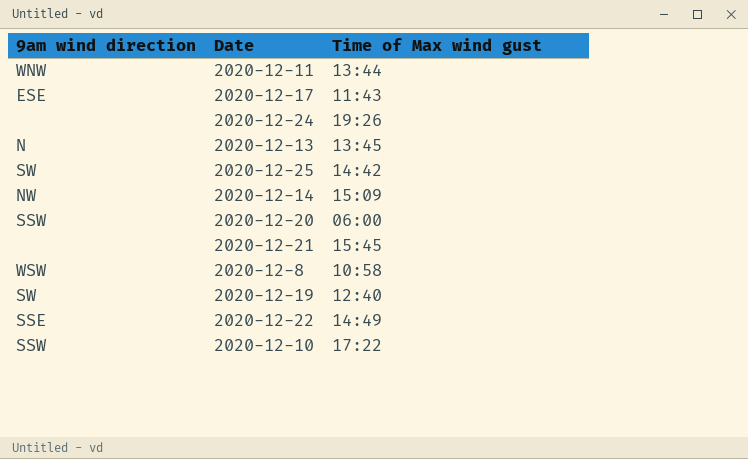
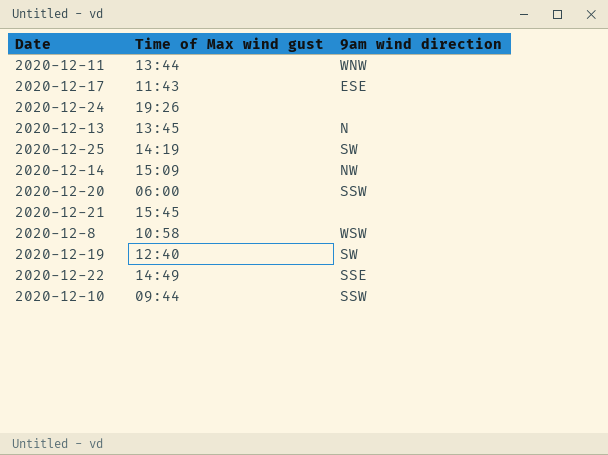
column 9am wind direction | position: 1 -> 3
2020-12-25 | Time of Max wind gust: 14:42 -> 14:19
2020-12-10 | Time of Max wind gust: 17:22 -> 09:44

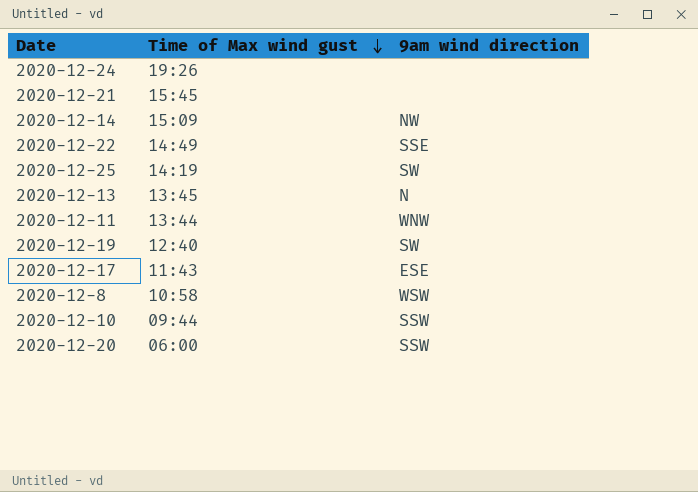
row order: none -> Time of Max wind gust descending

